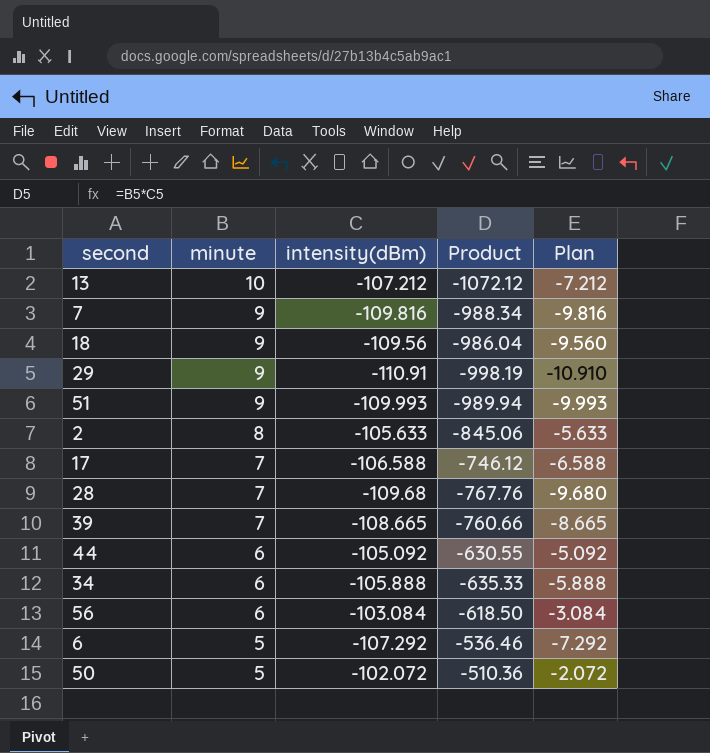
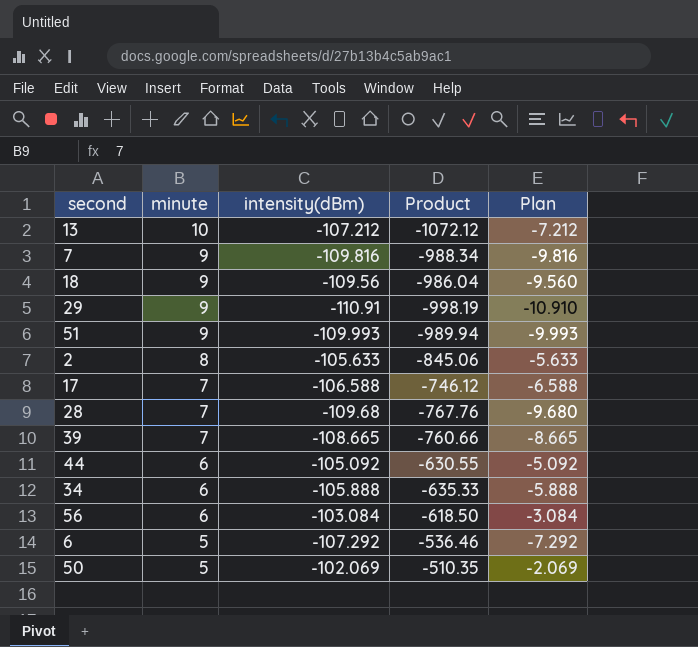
50 | intensity(dBm): -102.072 -> -102.069
50 | Product: -510.36 -> -510.35
50 | Plan: -2.072 -> -2.069

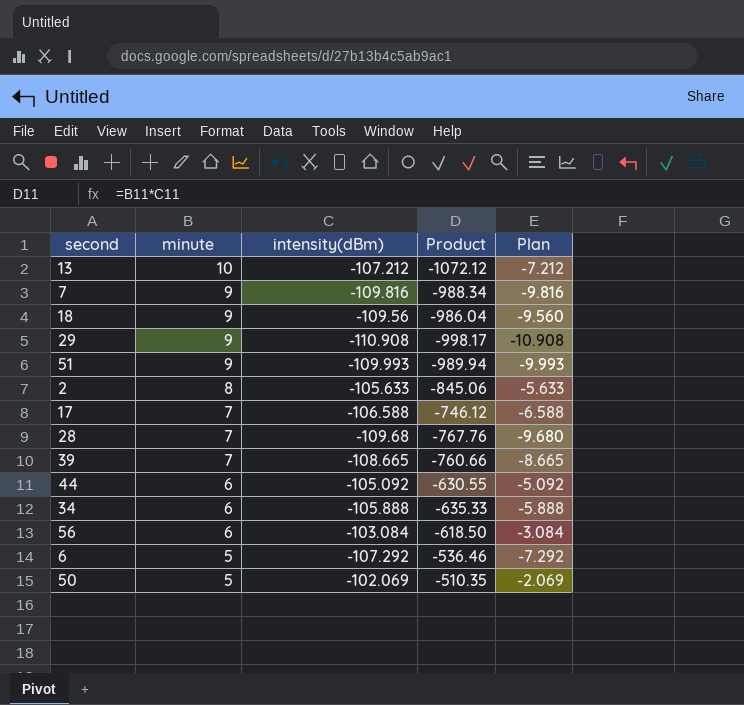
29 | intensity(dBm): -110.91 -> -110.908
29 | Product: -998.19 -> -998.17
29 | Plan: -10.910 -> -10.908

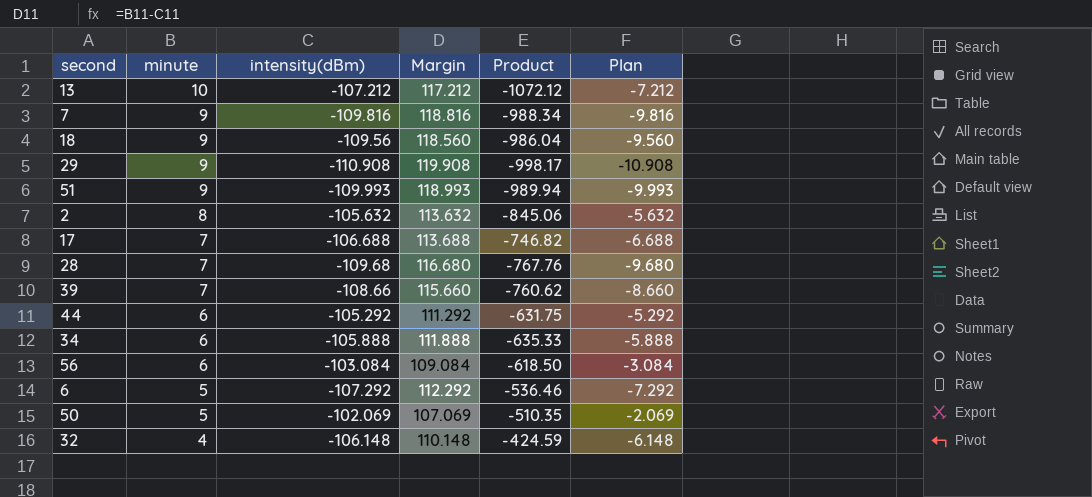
column Margin | formula: none -> [minute] - [intensity(dBm)]
2 | intensity(dBm): -105.633 -> -105.632
2 | Plan: -5.633 -> -5.632
17 | intensity(dBm): -106.588 -> -106.688
17 | Product: -746.12 -> -746.82
17 | Plan: -6.588 -> -6.688
39 | intensity(dBm): -108.665 -> -108.66
39 | Product: -760.66 -> -760.62
39 | Plan: -8.665 -> -8.660
44 | intensity(dBm): -105.092 -> -105.292
44 | Product: -630.55 -> -631.75
44 | Plan: -5.092 -> -5.292
row 32: none -> 4 | -106.148 | 110.148 | -424.59 | -6.148

